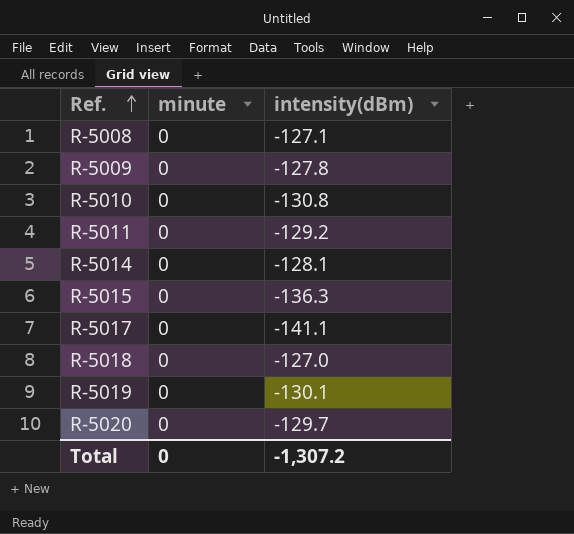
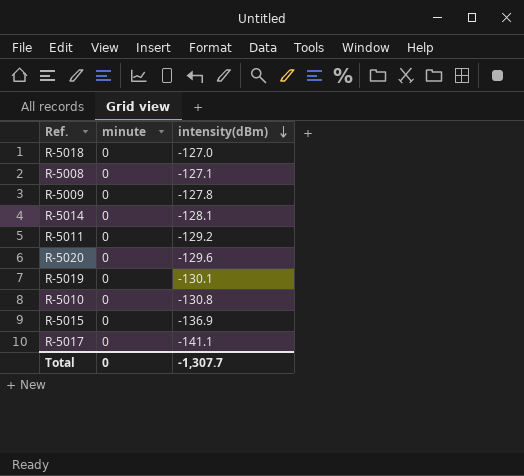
row order: Ref. ascending -> intensity(dBm) descending
R-5020 | intensity(dBm): -129.7 -> -129.6
R-5015 | intensity(dBm): -136.3 -> -136.9
Total | intensity(dBm): -1,307.2 -> -1,307.7

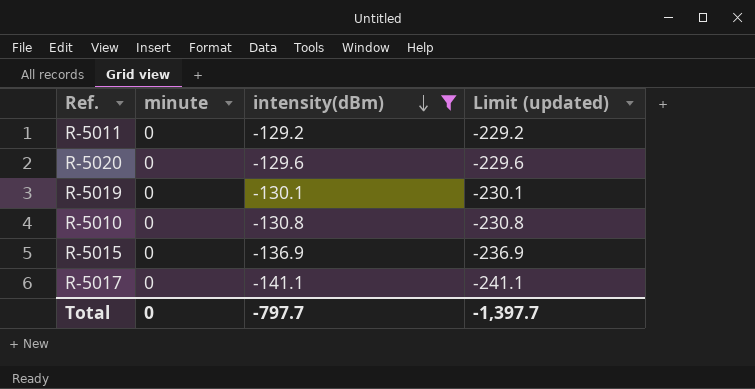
filter: none -> intensity(dBm) <= -129.2
column Limit (updated) | formula: none -> [intensity(dBm)] - 100
Total | intensity(dBm): -1,307.7 -> -797.7

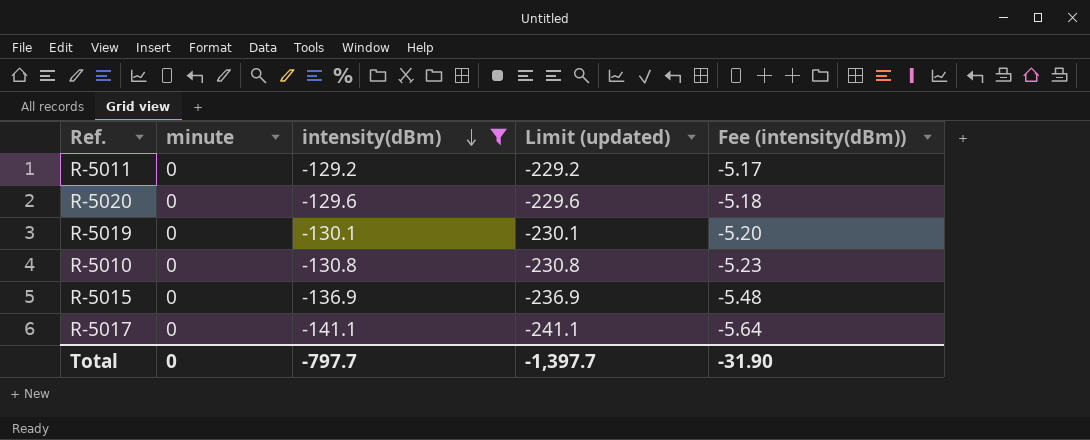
column Fee (intensity(dBm)) | formula: none -> [intensity(dBm)] * 0.04

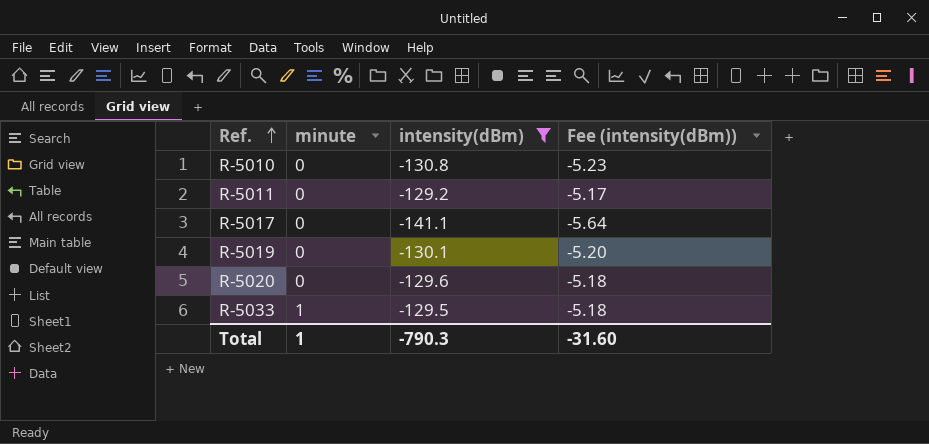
row order: intensity(dBm) descending -> Ref. ascending
column Limit (updated) | formula: [intensity(dBm)] - 100 -> none
row R-5015: 0 | -136.9 | -236.9 | -5.48 -> none
row R-5033: none -> 1 | -129.5 | -5.18
Total | minute: 0 -> 1
Total | intensity(dBm): -797.7 -> -790.3
Total | Fee (intensity(dBm)): -31.90 -> -31.60

